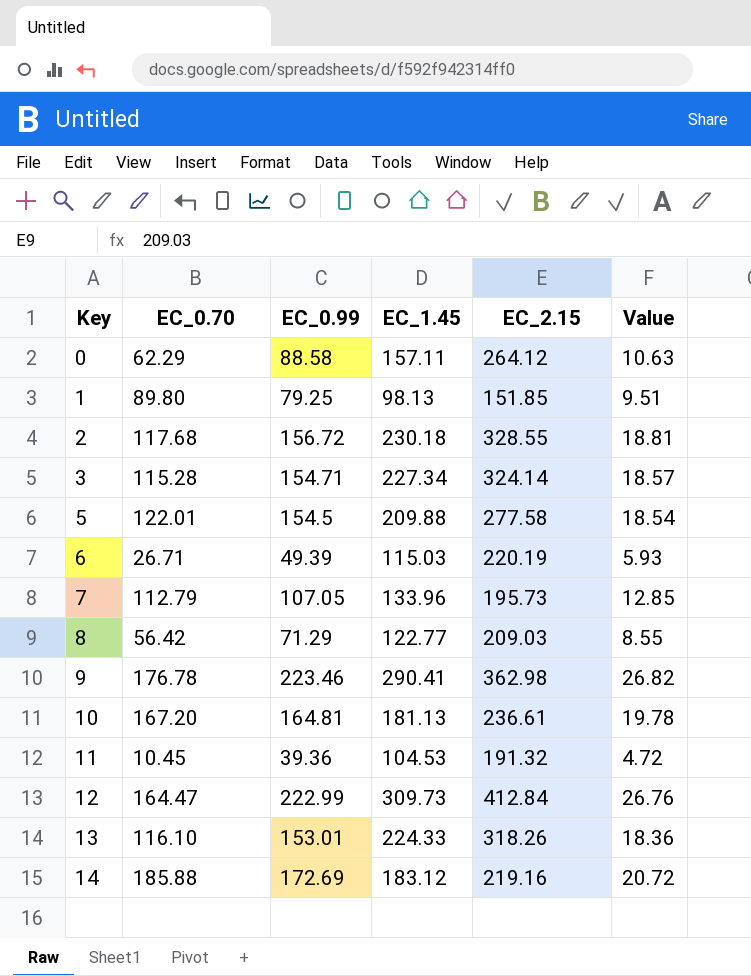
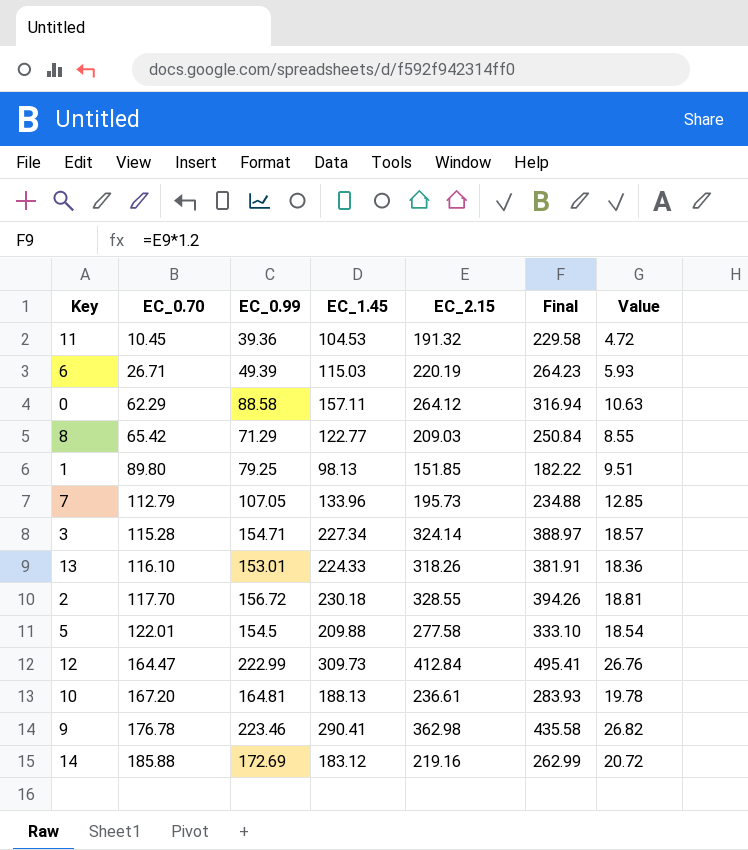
row order: Key ascending -> EC_0.70 ascending
column Final | formula: none -> [EC_2.15] * 1.2
8 | EC_0.70: 56.42 -> 65.42
2 | EC_0.70: 117.68 -> 117.70
10 | EC_1.45: 181.13 -> 188.13

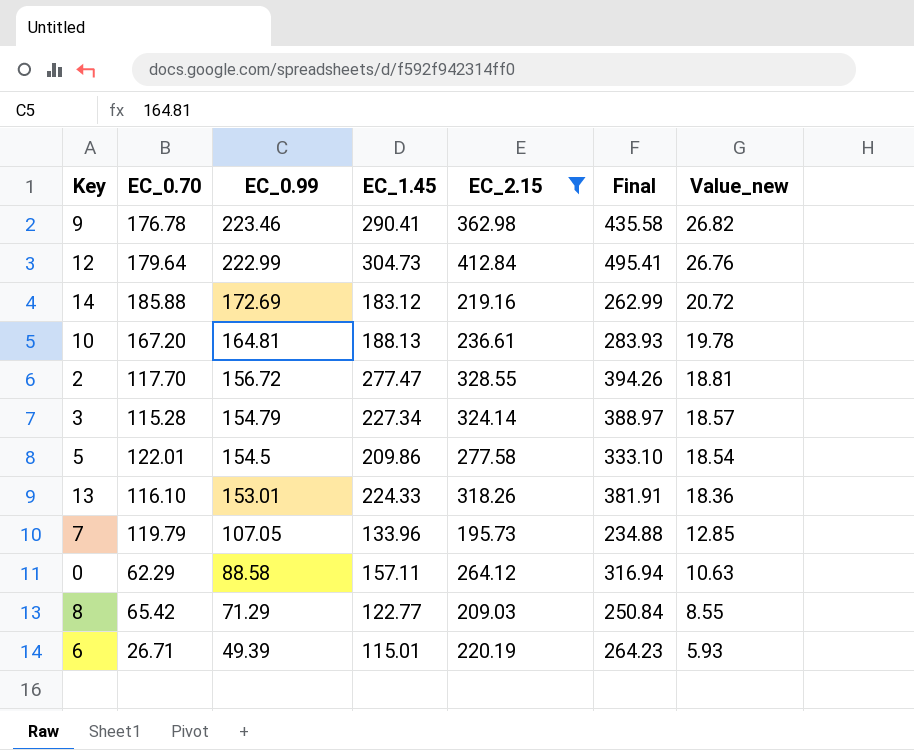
filter: none -> EC_2.15 >= 195.73
row order: EC_0.70 ascending -> EC_0.99 descending
column name: Value -> Value_new
12 | EC_0.70: 164.47 -> 179.64
12 | EC_1.45: 309.73 -> 304.73
2 | EC_1.45: 230.18 -> 277.47
3 | EC_0.99: 154.71 -> 154.79
5 | EC_1.45: 209.88 -> 209.86
7 | EC_0.70: 112.79 -> 119.79
6 | EC_1.45: 115.03 -> 115.01

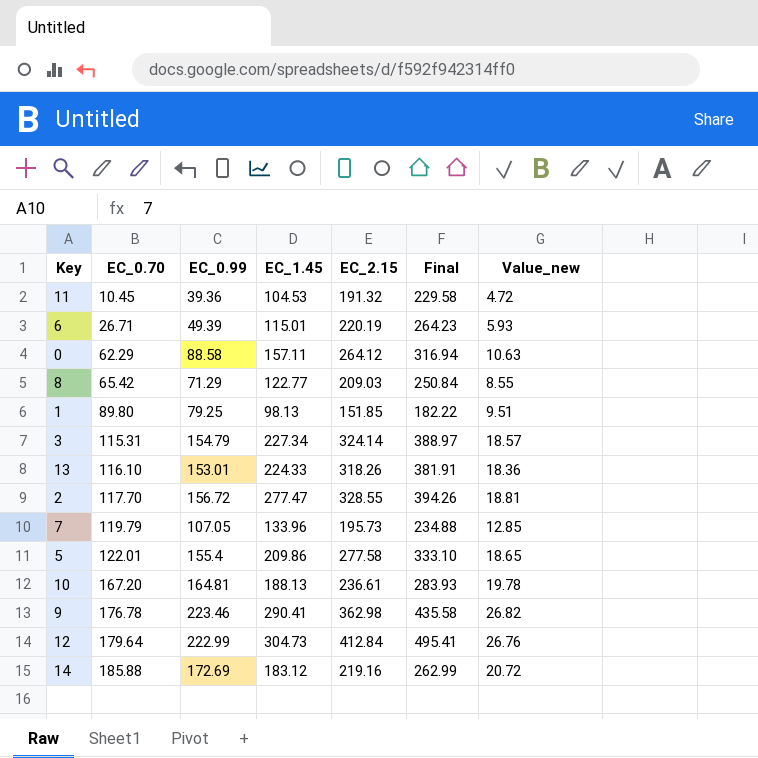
filter: EC_2.15 >= 195.73 -> none
row order: EC_0.99 descending -> EC_0.70 ascending
3 | EC_0.70: 115.28 -> 115.31
5 | EC_0.99: 154.5 -> 155.4
5 | Value_new: 18.54 -> 18.65

